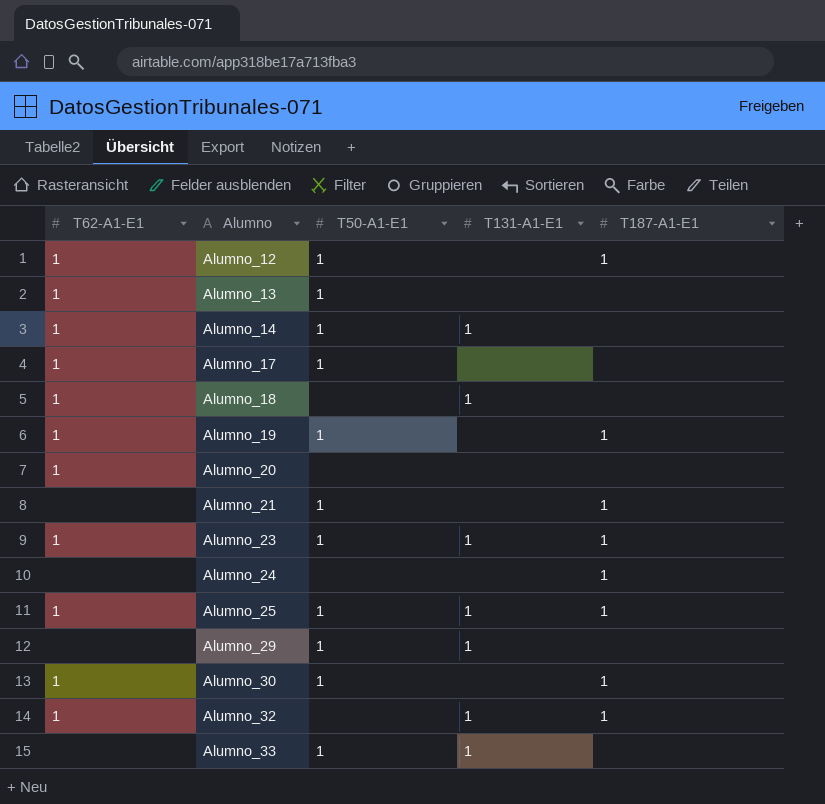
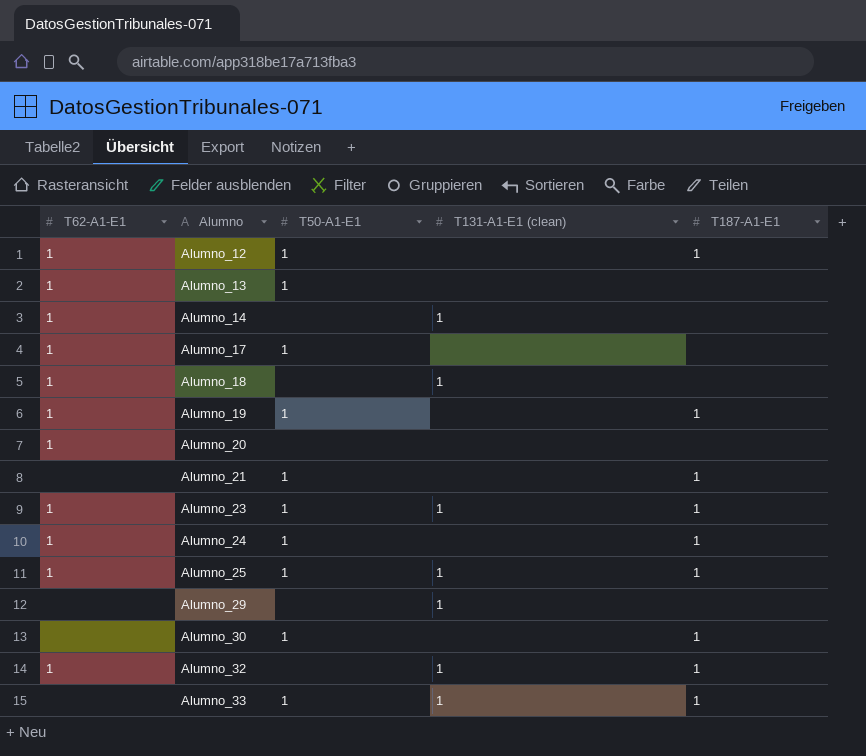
column name: T131-A1-E1 -> T131-A1-E1 (clean)
Alumno_14 | T50-A1-E1: 1 -> none
Alumno_24 | T62-A1-E1: none -> 1
Alumno_24 | T50-A1-E1: none -> 1
Alumno_29 | T50-A1-E1: 1 -> none
Alumno_30 | T62-A1-E1: 1 -> none
Alumno_33 | T187-A1-E1: none -> 1

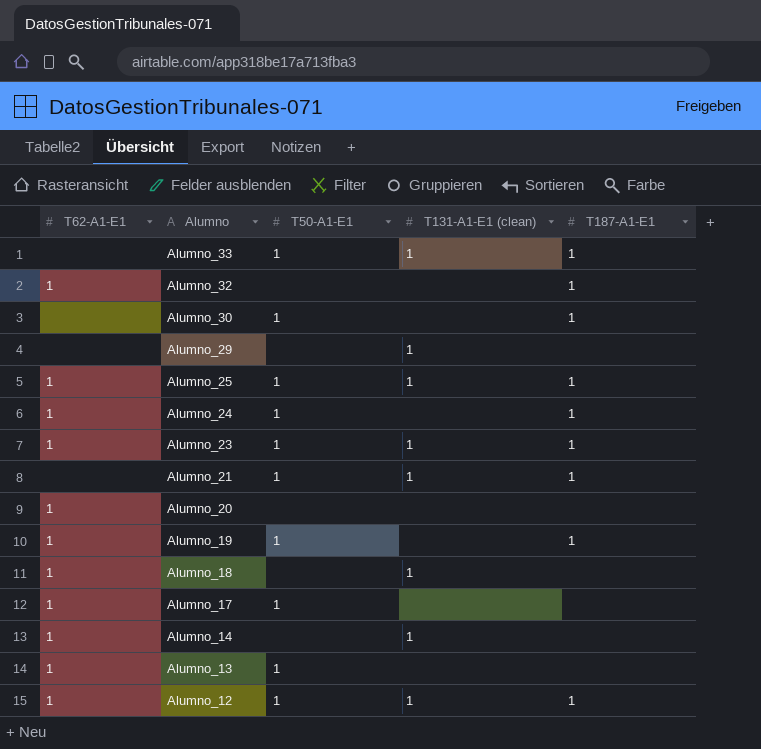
row order: Alumno ascending -> Alumno descending
Alumno_32 | T131-A1-E1 (clean): 1 -> none
Alumno_21 | T131-A1-E1 (clean): none -> 1
Alumno_12 | T131-A1-E1 (clean): none -> 1

